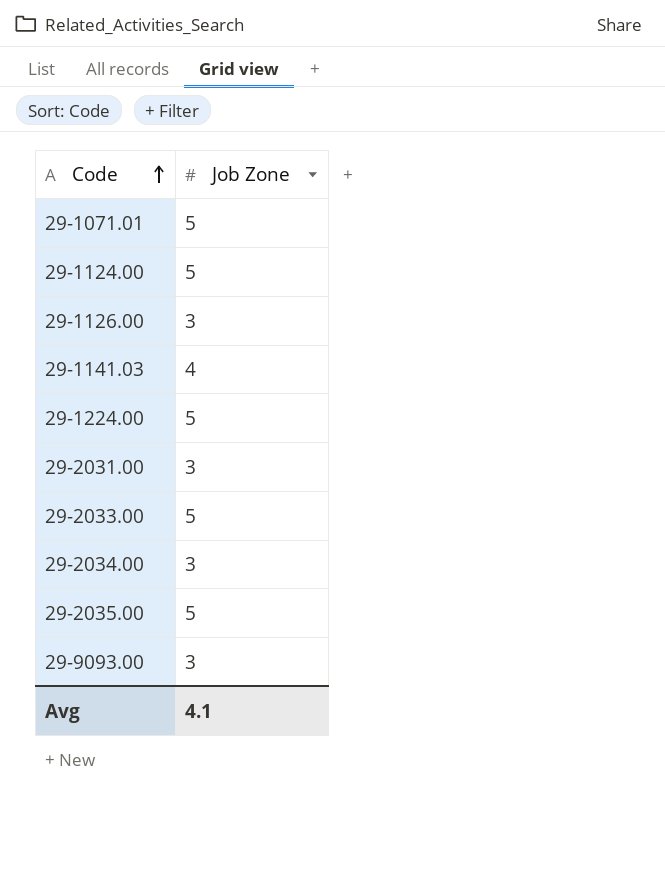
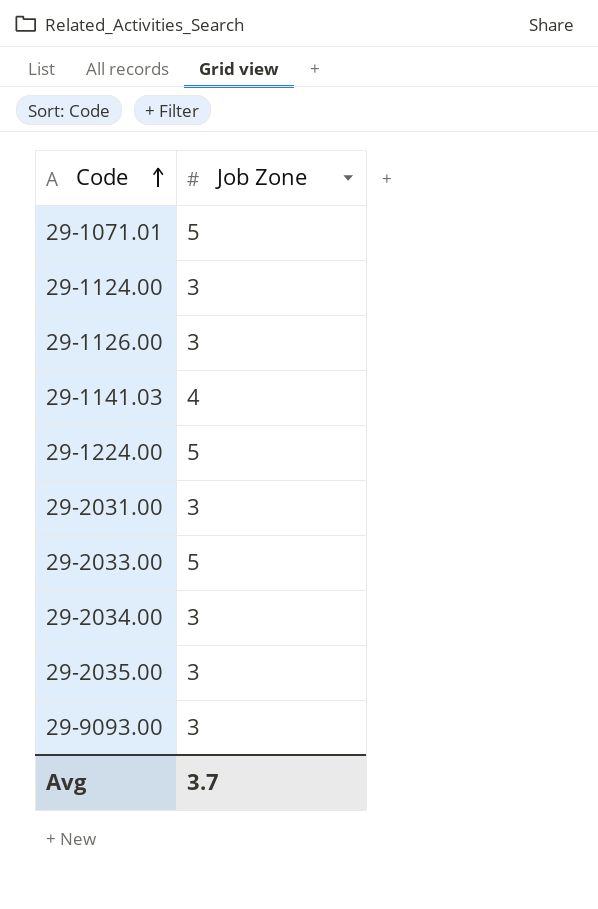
29-1124.00 | Job Zone: 5 -> 3
29-2035.00 | Job Zone: 5 -> 3
Avg | Job Zone: 4.1 -> 3.7

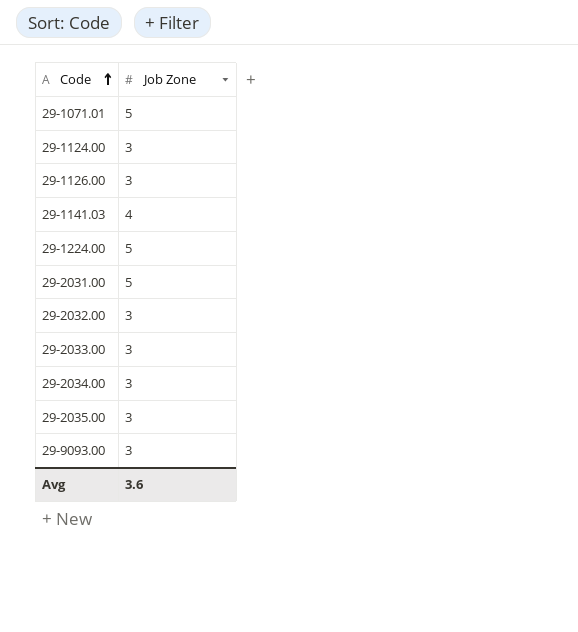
29-2031.00 | Job Zone: 3 -> 5
row 29-2032.00: none -> 3
29-2033.00 | Job Zone: 5 -> 3
Avg | Job Zone: 3.7 -> 3.6

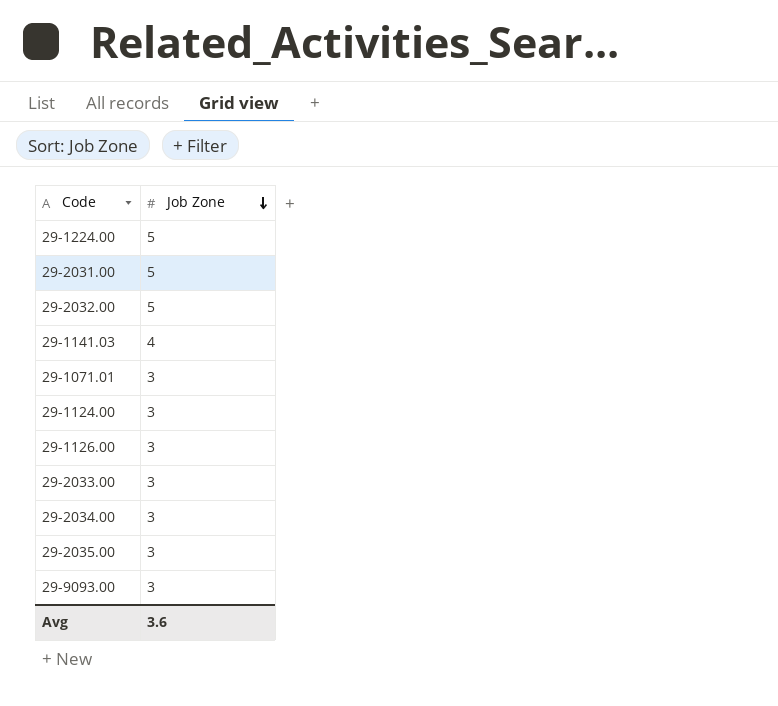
row order: Code ascending -> Job Zone descending
29-2032.00 | Job Zone: 3 -> 5
29-1071.01 | Job Zone: 5 -> 3

